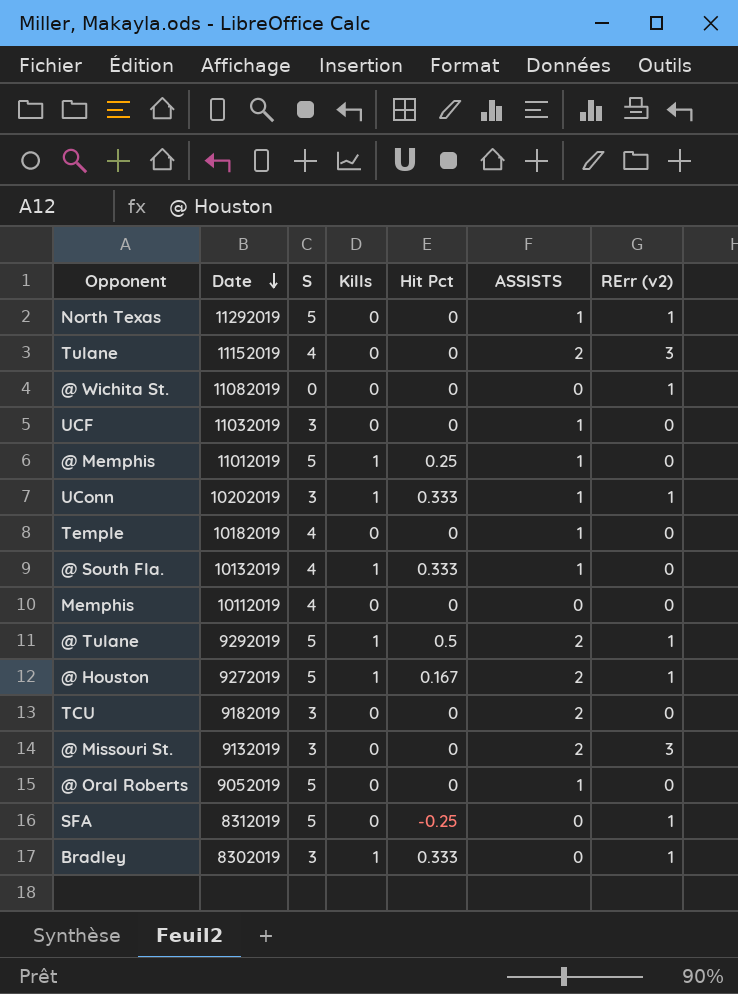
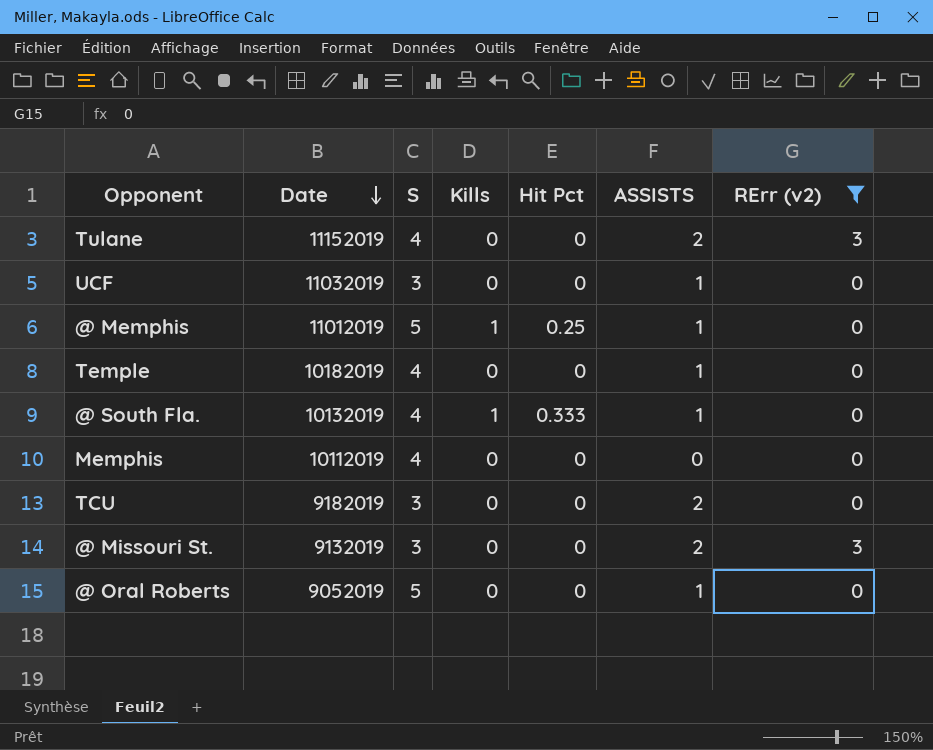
filter: none -> RErr (v2) != 1

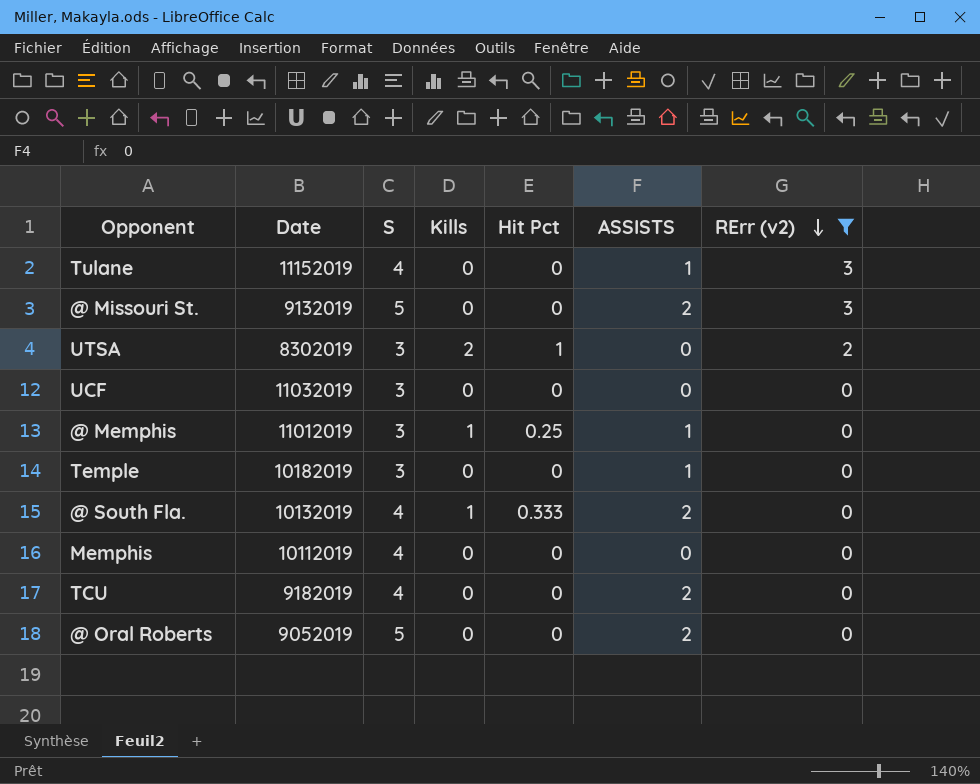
row order: Date descending -> RErr (v2) descending
Tulane | ASSISTS: 2 -> 1
@ Missouri St. | S: 3 -> 5
row UTSA: none -> 8302019 | 3 | 2 | 1 | 0 | 2
UCF | ASSISTS: 1 -> 0
@ Memphis | S: 5 -> 3
Temple | S: 4 -> 3
@ South Fla. | ASSISTS: 1 -> 2
TCU | S: 3 -> 4
@ Oral Roberts | ASSISTS: 1 -> 2

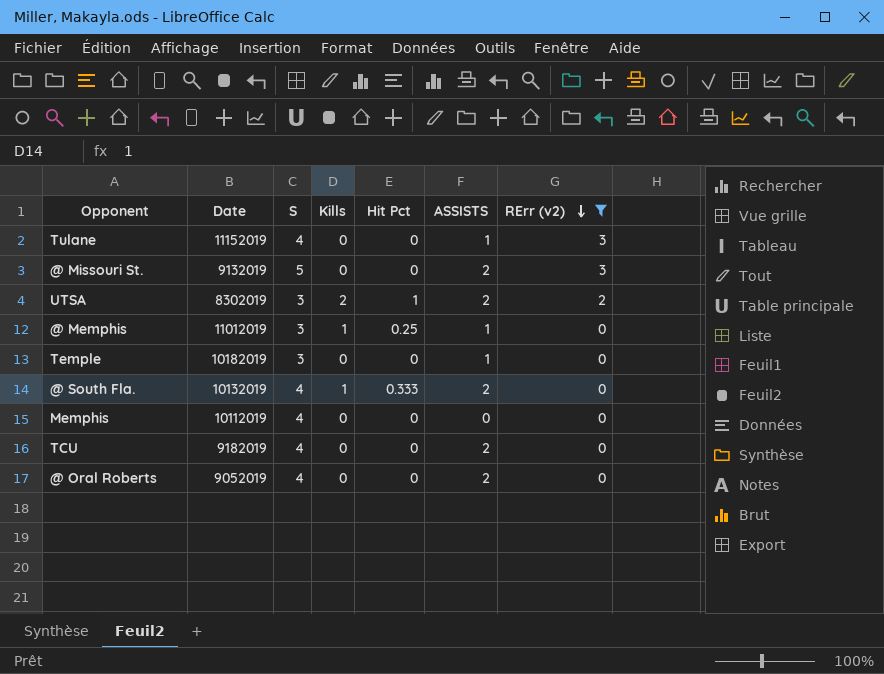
row UCF: 11032019 | 3 | 0 | 0 | 0 | 0 -> none
UTSA | ASSISTS: 0 -> 2
@ Oral Roberts | S: 5 -> 4

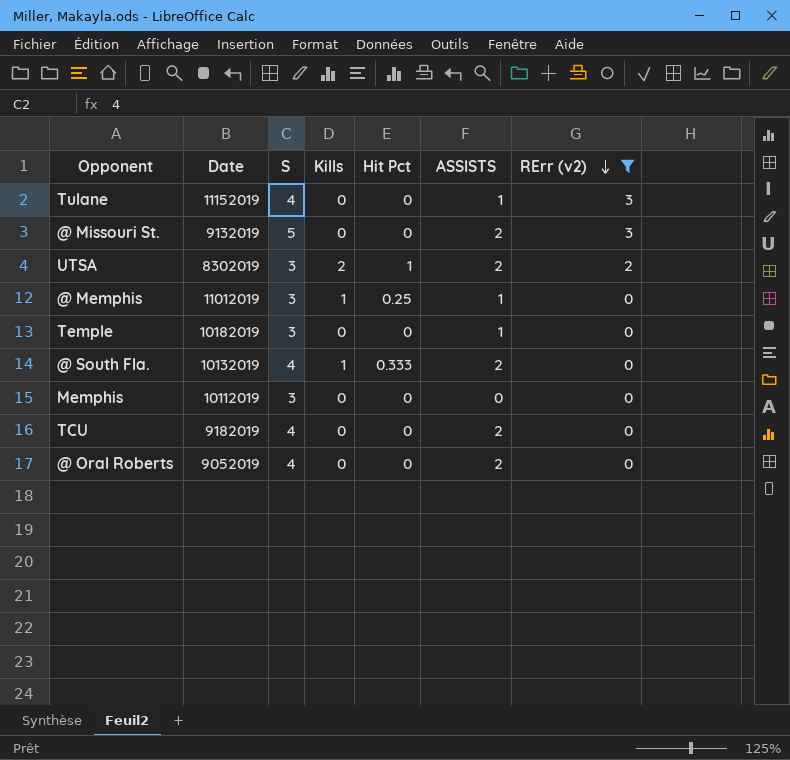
Memphis | S: 4 -> 3

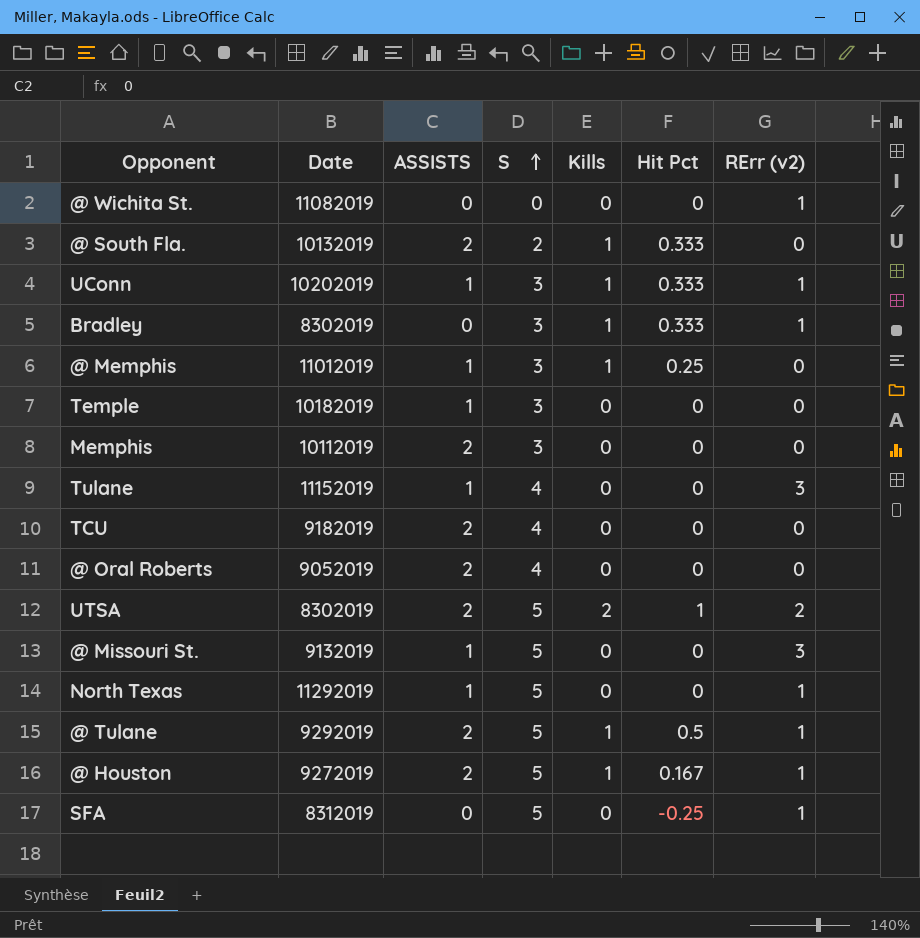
filter: RErr (v2) != 1 -> none
row order: RErr (v2) descending -> S ascending
column ASSISTS | position: 6 -> 3
@ South Fla. | S: 4 -> 2
Memphis | ASSISTS: 0 -> 2
UTSA | S: 3 -> 5
@ Missouri St. | ASSISTS: 2 -> 1

